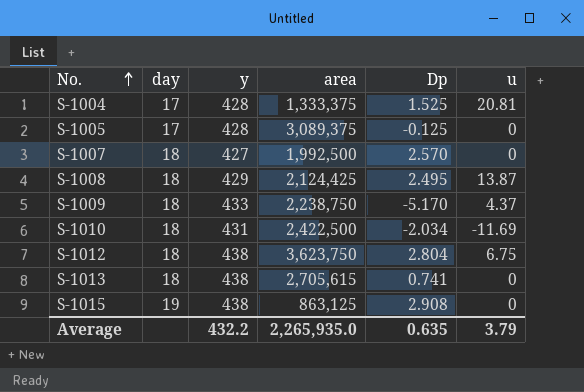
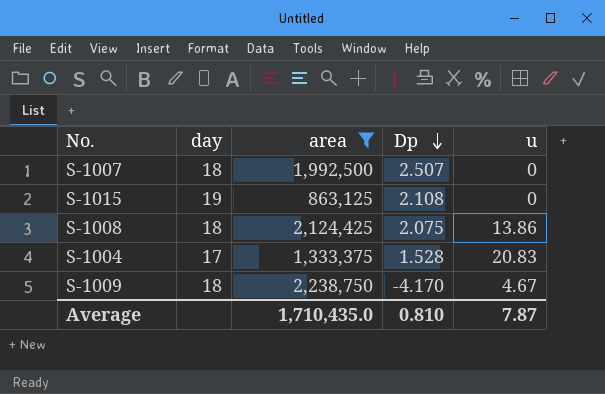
filter: none -> area <= 2,238,750
row order: No. ascending -> Dp descending
column y | position: 3 -> none
S-1007 | Dp: 2.570 -> 2.507
S-1015 | Dp: 2.908 -> 2.108
S-1008 | Dp: 2.495 -> 2.075
S-1008 | u: 13.87 -> 13.86
S-1004 | Dp: 1.525 -> 1.528
S-1004 | u: 20.81 -> 20.83
S-1009 | Dp: -5.170 -> -4.170
S-1009 | u: 4.37 -> 4.67
Average | area: 2,265,935.0 -> 1,710,435.0
Average | Dp: 0.635 -> 0.810
Average | u: 3.79 -> 7.87

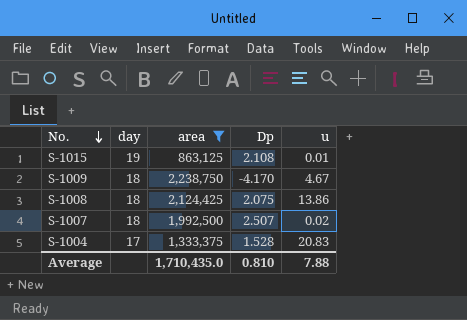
row order: Dp descending -> No. descending
S-1015 | u: 0 -> 0.01
S-1007 | u: 0 -> 0.02
Average | u: 7.87 -> 7.88

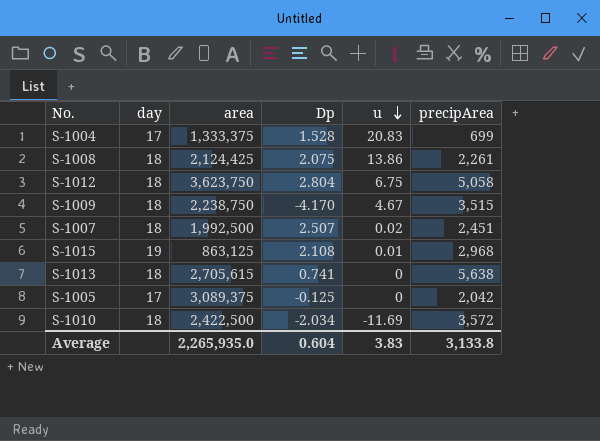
filter: area <= 2,238,750 -> none
row order: No. descending -> u descending
column precipArea | position: none -> 6
Average | area: 1,710,435.0 -> 2,265,935.0
Average | Dp: 0.810 -> 0.604
Average | u: 7.88 -> 3.83

